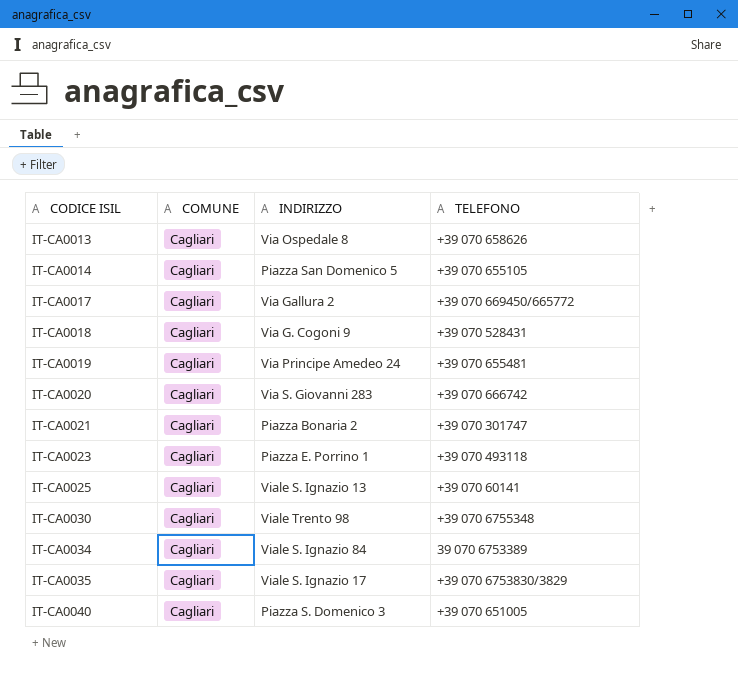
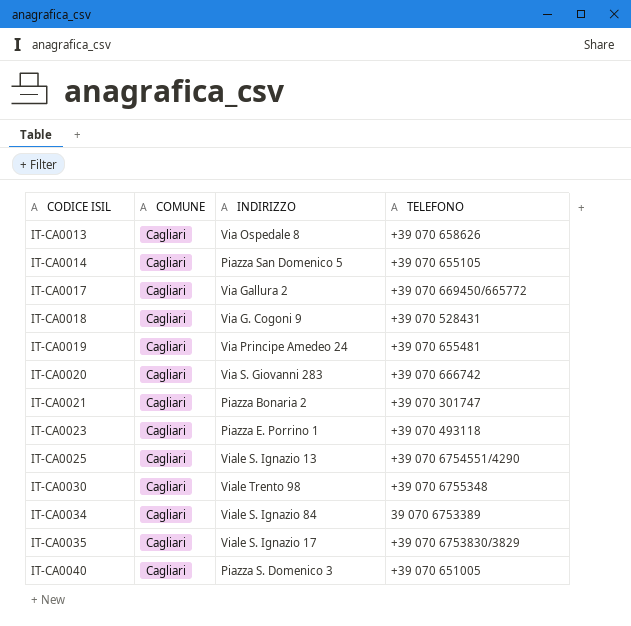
IT-CA0025 | TELEFONO: +39 070 60141 -> +39 070 6754551/4290

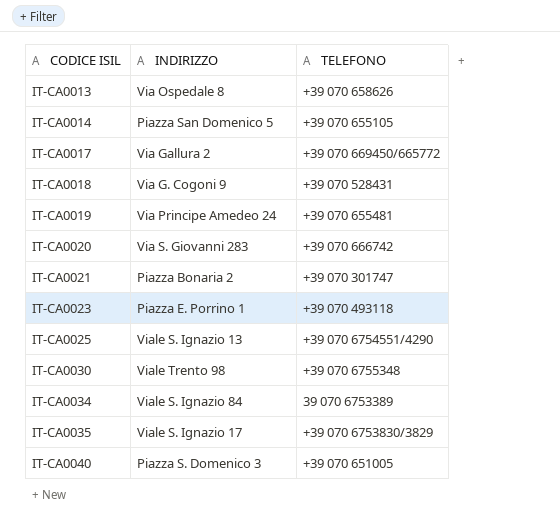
column COMUNE | position: 2 -> none

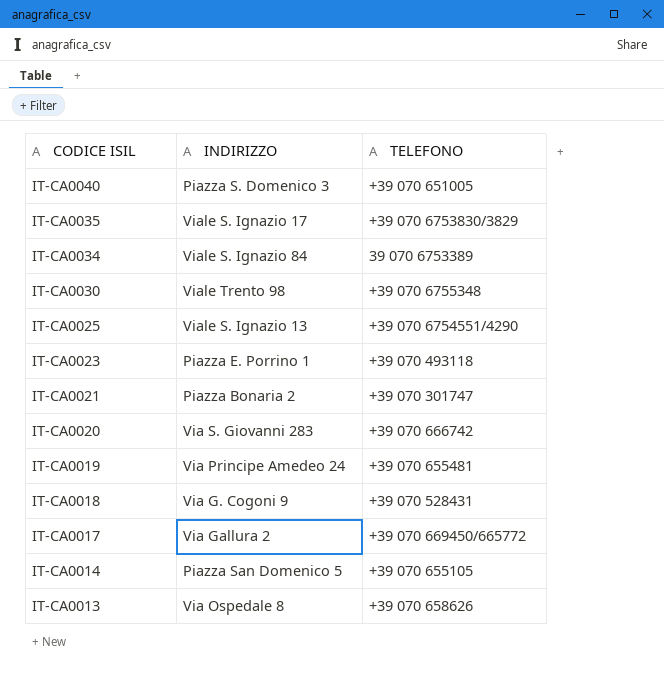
row order: CODICE ISIL ascending -> CODICE ISIL descending

